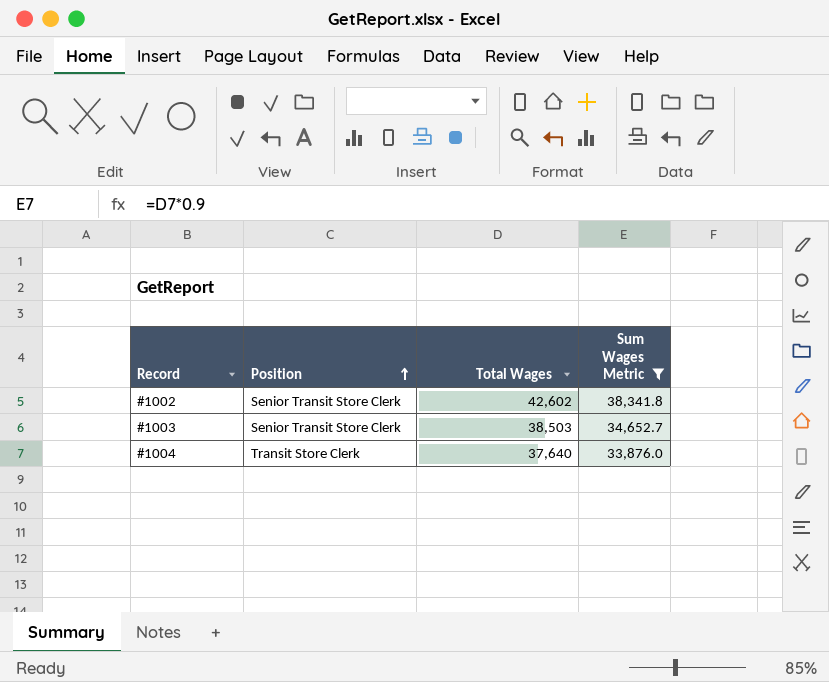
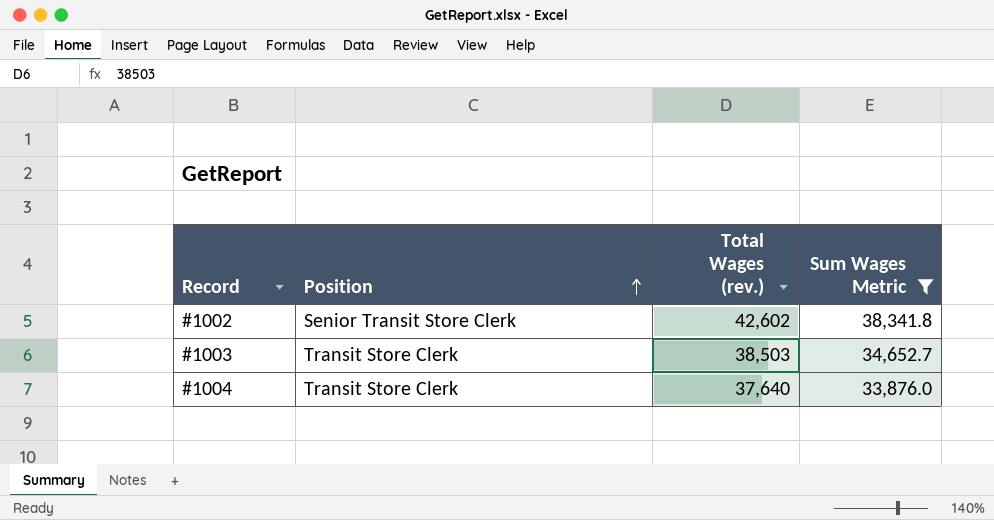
column name: Total Wages -> Total Wages (rev.)
#1003 | Position: Senior Transit Store Clerk -> Transit Store Clerk

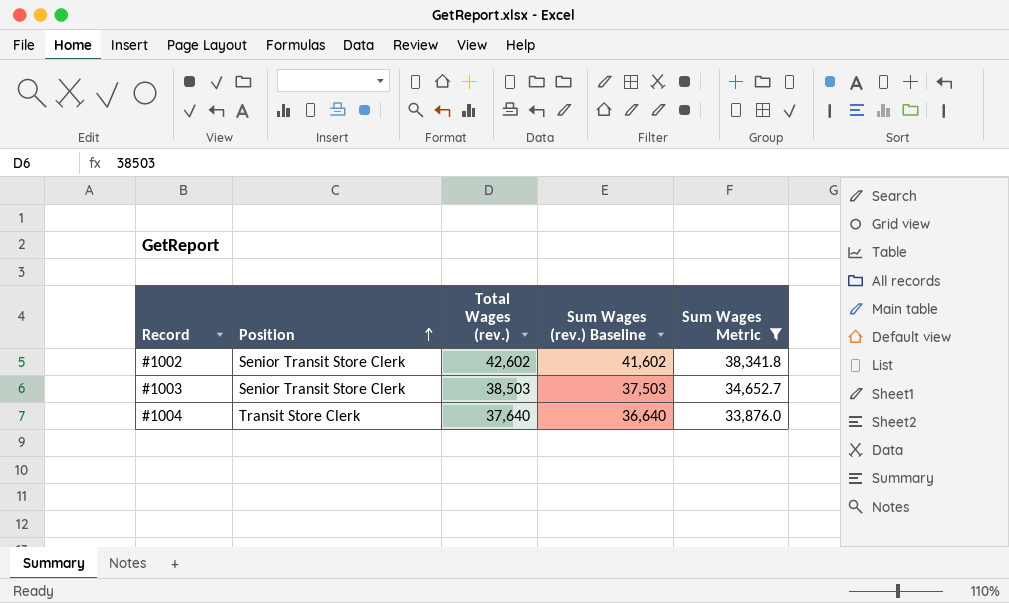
column Sum Wages (rev.) Baseline | formula: none -> [Total Wages (rev.)] - 1000
#1003 | Position: Transit Store Clerk -> Senior Transit Store Clerk

